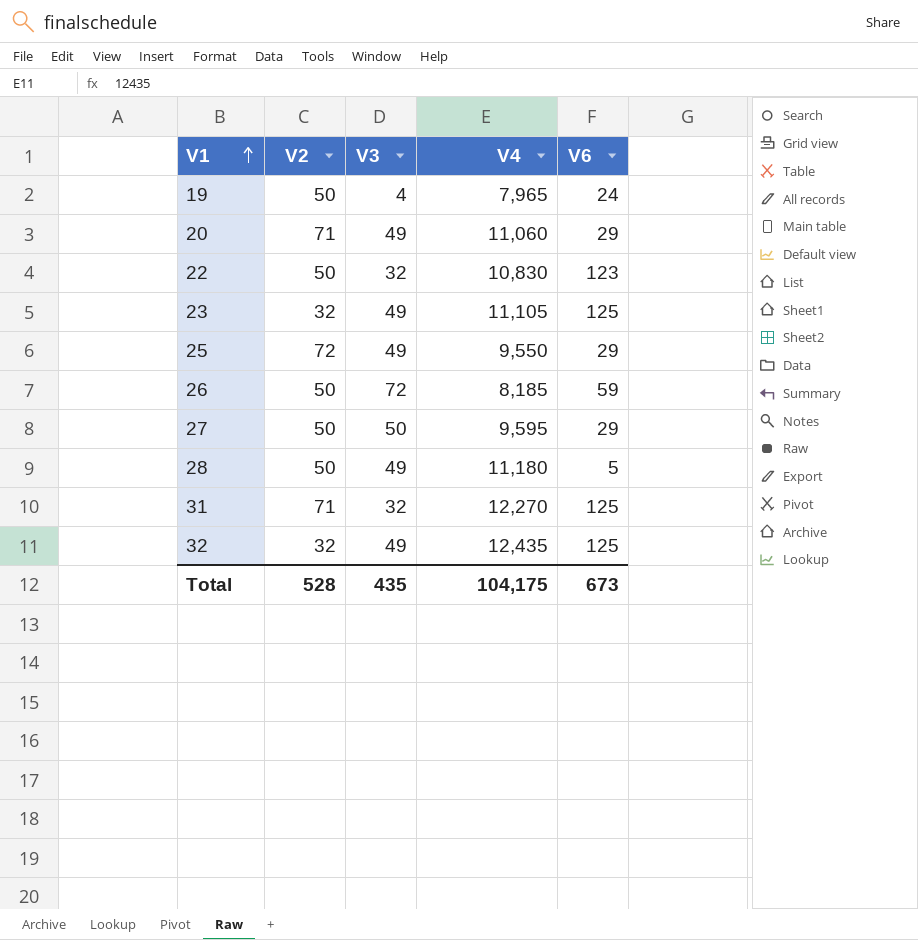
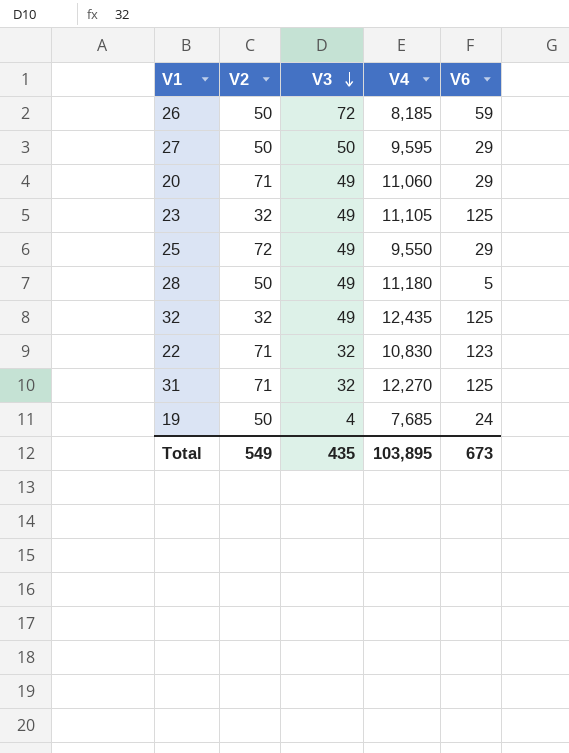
row order: V1 ascending -> V3 descending
22 | V2: 50 -> 71
19 | V4: 7,965 -> 7,685
Total | V2: 528 -> 549
Total | V4: 104,175 -> 103,895

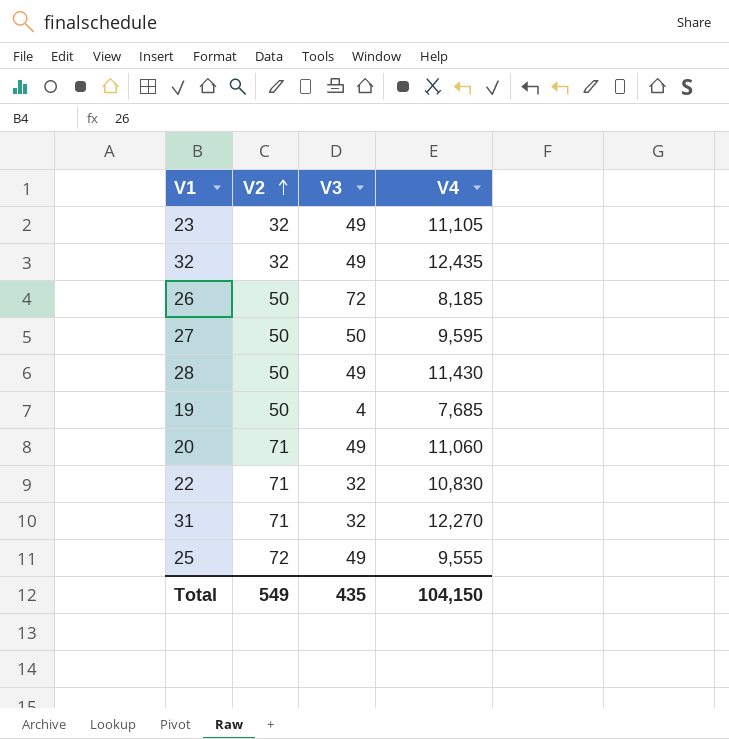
row order: V3 descending -> V2 ascending
column V6 | position: 5 -> none
28 | V4: 11,180 -> 11,430
25 | V4: 9,550 -> 9,555
Total | V4: 103,895 -> 104,150

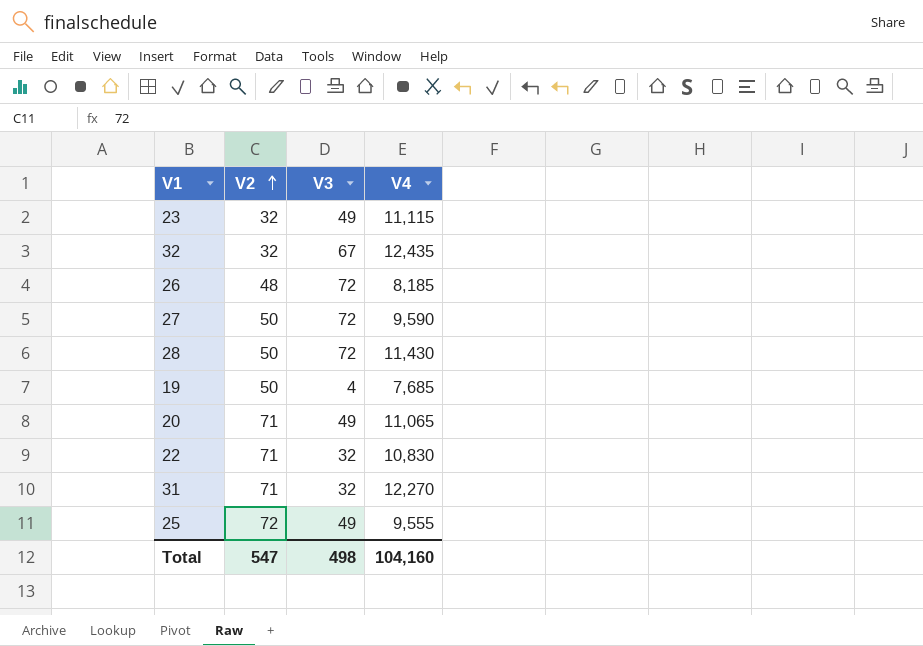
23 | V4: 11,105 -> 11,115
32 | V3: 49 -> 67
26 | V2: 50 -> 48
27 | V3: 50 -> 72
27 | V4: 9,595 -> 9,590
28 | V3: 49 -> 72
20 | V4: 11,060 -> 11,065
Total | V2: 549 -> 547
Total | V3: 435 -> 498
Total | V4: 104,150 -> 104,160

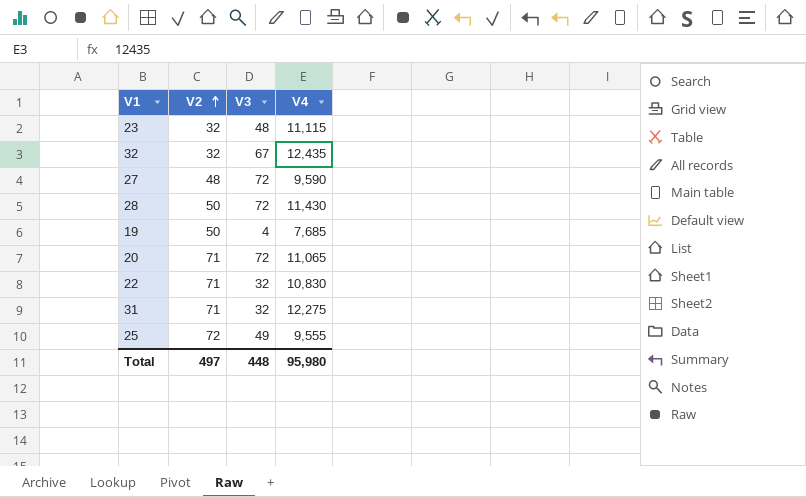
row 26: 48 | 72 | 8,185 -> none
23 | V3: 49 -> 48
27 | V2: 50 -> 48
20 | V3: 49 -> 72
31 | V4: 12,270 -> 12,275
Total | V2: 547 -> 497
Total | V3: 498 -> 448
Total | V4: 104,160 -> 95,980

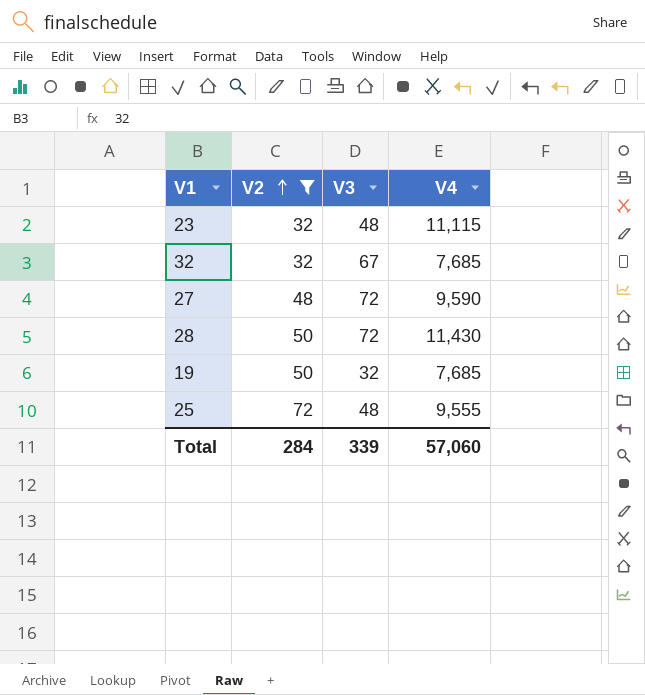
filter: none -> V2 != 71
32 | V4: 12,435 -> 7,685
19 | V3: 4 -> 32
25 | V3: 49 -> 48
Total | V2: 497 -> 284
Total | V3: 448 -> 339
Total | V4: 95,980 -> 57,060

